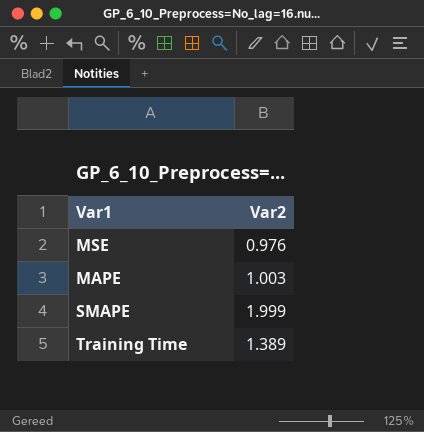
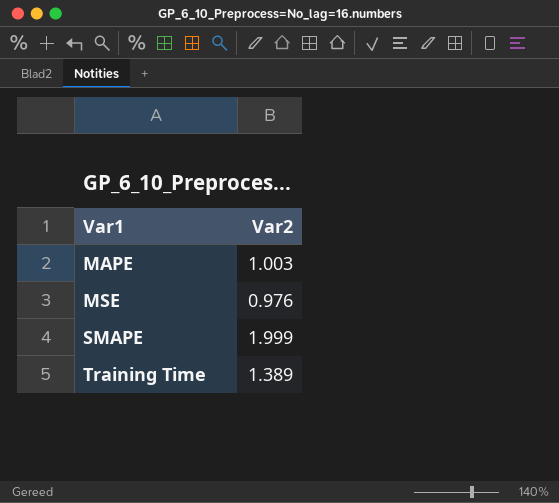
row order: none -> Var1 ascending

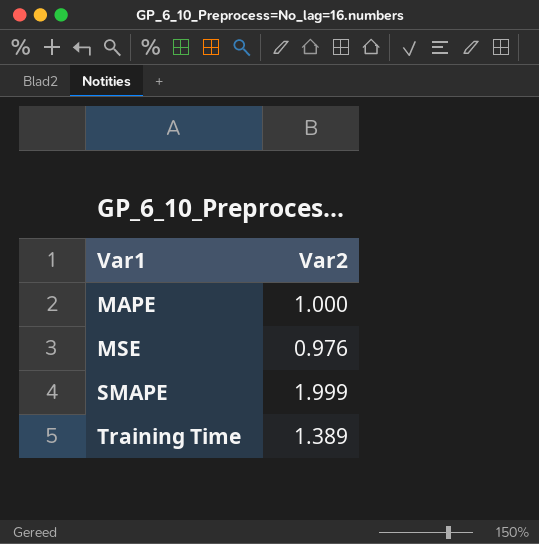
MAPE | Var2: 1.003 -> 1.000

